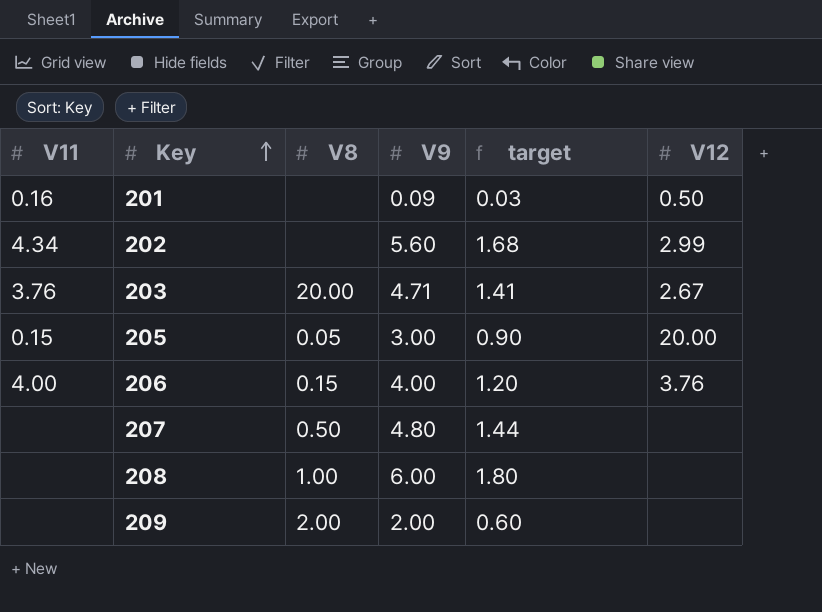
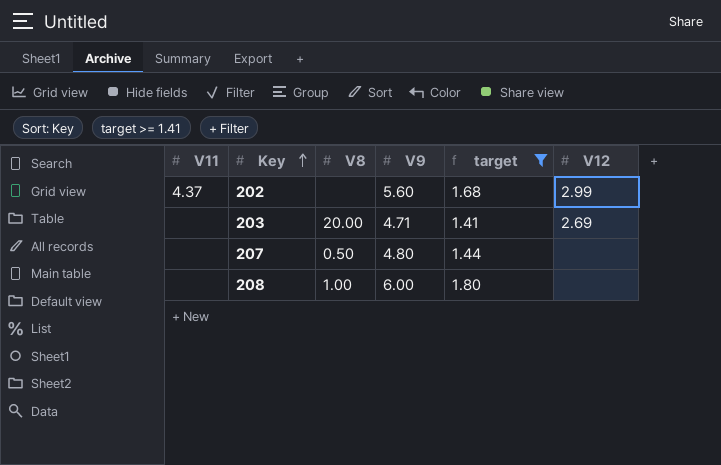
filter: none -> target >= 1.41
202 | V11: 4.34 -> 4.37
203 | V11: 3.76 -> none
203 | V12: 2.67 -> 2.69

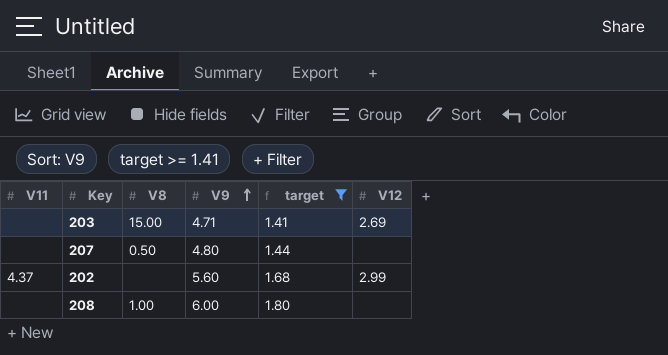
row order: Key ascending -> V9 ascending
203 | V8: 20.00 -> 15.00

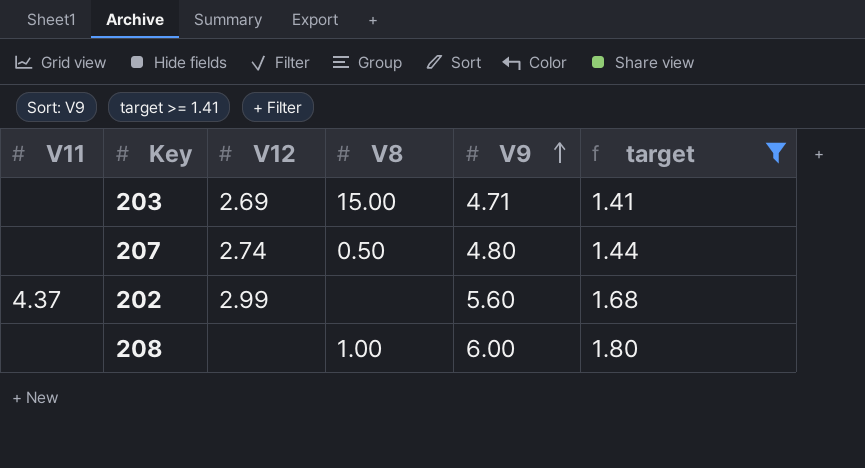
column V12 | position: 6 -> 3
207 | V12: none -> 2.74

